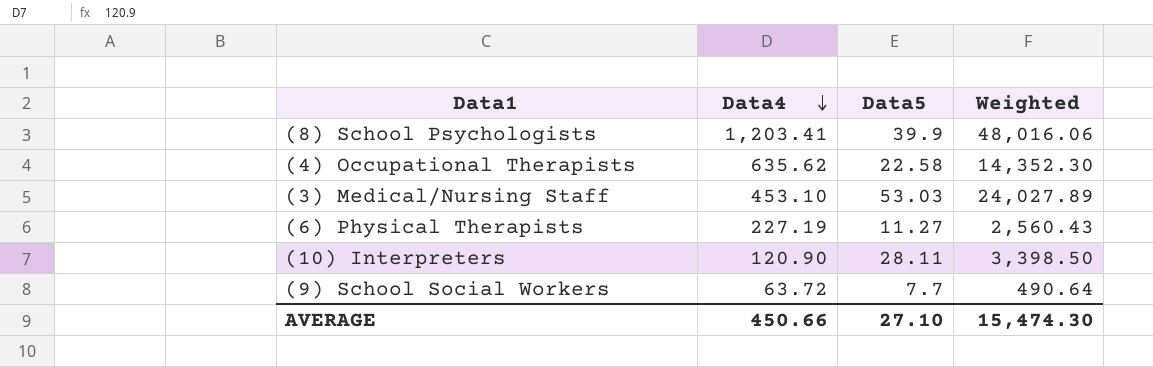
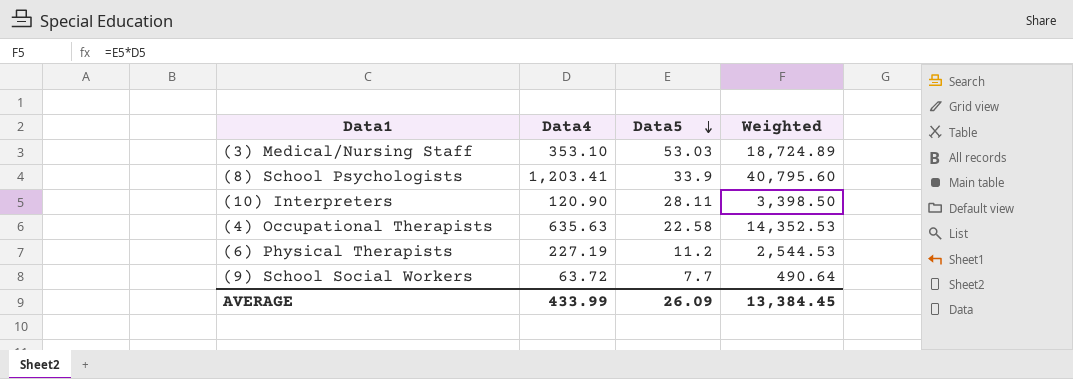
row order: Data4 descending -> Data5 descending
(3) Medical/Nursing Staff | Data4: 453.10 -> 353.10
(3) Medical/Nursing Staff | Weighted: 24,027.89 -> 18,724.89
(8) School Psychologists | Data5: 39.9 -> 33.9
(8) School Psychologists | Weighted: 48,016.06 -> 40,795.60
(4) Occupational Therapists | Data4: 635.62 -> 635.63
(4) Occupational Therapists | Weighted: 14,352.30 -> 14,352.53
(6) Physical Therapists | Data5: 11.27 -> 11.2
(6) Physical Therapists | Weighted: 2,560.43 -> 2,544.53
AVERAGE | Data4: 450.66 -> 433.99
AVERAGE | Data5: 27.10 -> 26.09
AVERAGE | Weighted: 15,474.30 -> 13,384.45

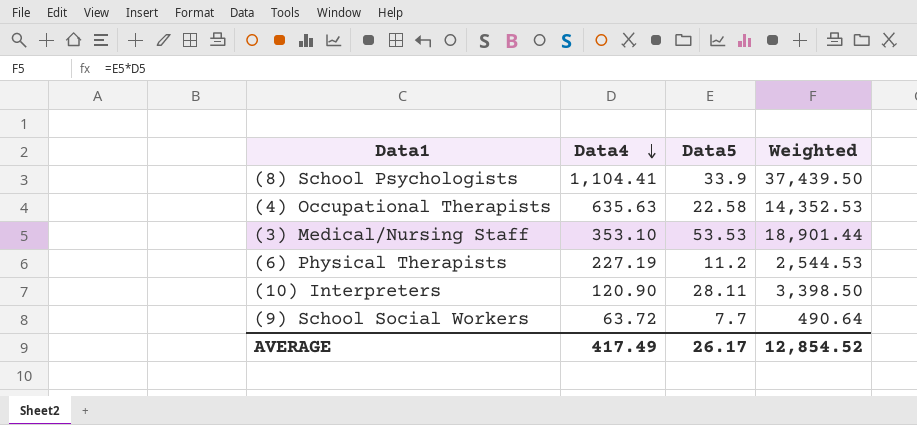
row order: Data5 descending -> Data4 descending
(8) School Psychologists | Data4: 1,203.41 -> 1,104.41
(8) School Psychologists | Weighted: 40,795.60 -> 37,439.50
(3) Medical/Nursing Staff | Data5: 53.03 -> 53.53
(3) Medical/Nursing Staff | Weighted: 18,724.89 -> 18,901.44
AVERAGE | Data4: 433.99 -> 417.49
AVERAGE | Data5: 26.09 -> 26.17
AVERAGE | Weighted: 13,384.45 -> 12,854.52

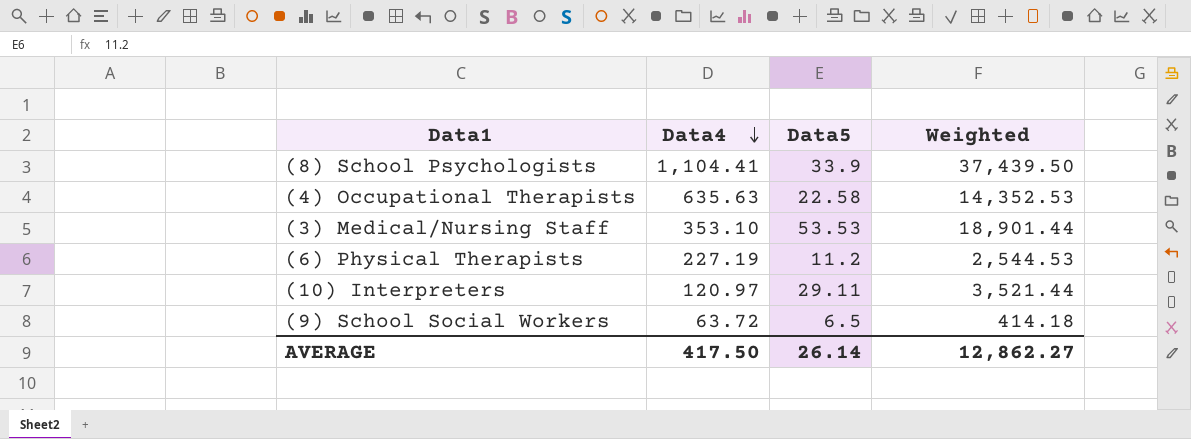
(10) Interpreters | Data4: 120.90 -> 120.97
(10) Interpreters | Data5: 28.11 -> 29.11
(10) Interpreters | Weighted: 3,398.50 -> 3,521.44
(9) School Social Workers | Data5: 7.7 -> 6.5
(9) School Social Workers | Weighted: 490.64 -> 414.18
AVERAGE | Data4: 417.49 -> 417.50
AVERAGE | Data5: 26.17 -> 26.14
AVERAGE | Weighted: 12,854.52 -> 12,862.27

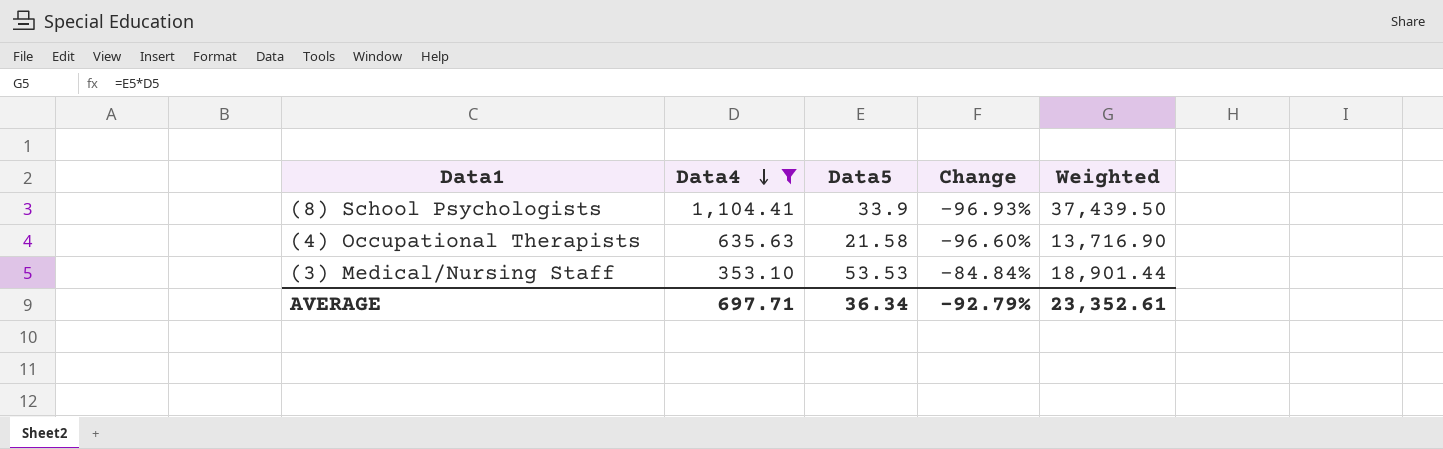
filter: none -> Data4 >= 353.10
column Change | formula: none -> ([Data5] - [Data4]) / [Data4]
(4) Occupational Therapists | Data5: 22.58 -> 21.58
(4) Occupational Therapists | Weighted: 14,352.53 -> 13,716.90
AVERAGE | Data4: 417.50 -> 697.71
AVERAGE | Data5: 26.14 -> 36.34
AVERAGE | Weighted: 12,862.27 -> 23,352.61

